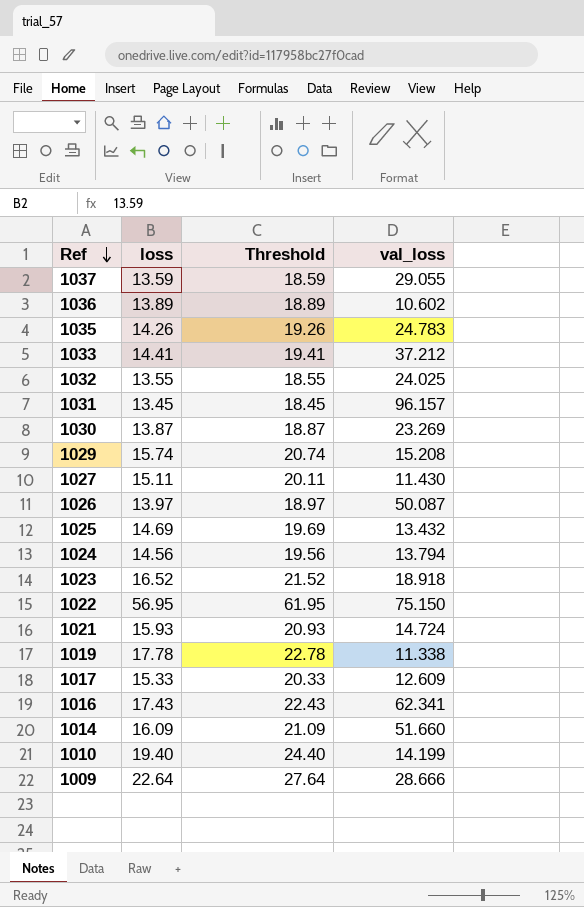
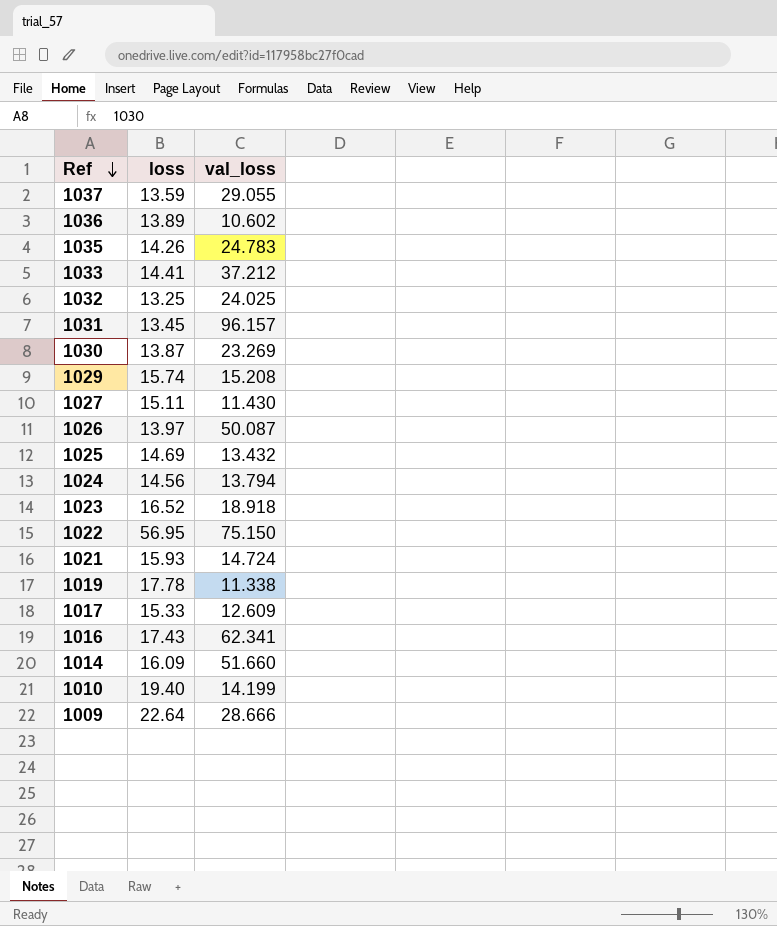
column Threshold | formula: [loss] + 5 -> none
1032 | loss: 13.55 -> 13.25

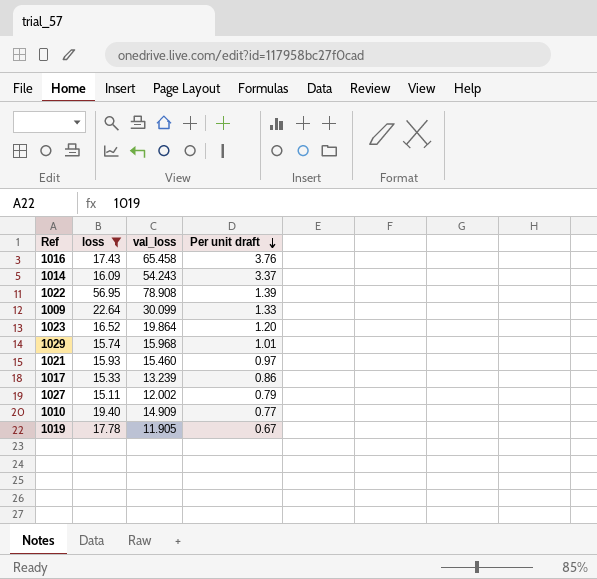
filter: none -> loss >= 15.11
row order: Ref descending -> Per unit draft descending
column Per unit draft | formula: none -> [val_loss] / [loss]
1016 | val_loss: 62.341 -> 65.458
1014 | val_loss: 51.660 -> 54.243
1022 | val_loss: 75.150 -> 78.908
1009 | val_loss: 28.666 -> 30.099
1023 | val_loss: 18.918 -> 19.864
1029 | val_loss: 15.208 -> 15.968
1021 | val_loss: 14.724 -> 15.460
1017 | val_loss: 12.609 -> 13.239
1027 | val_loss: 11.430 -> 12.002
1010 | val_loss: 14.199 -> 14.909
1019 | val_loss: 11.338 -> 11.905

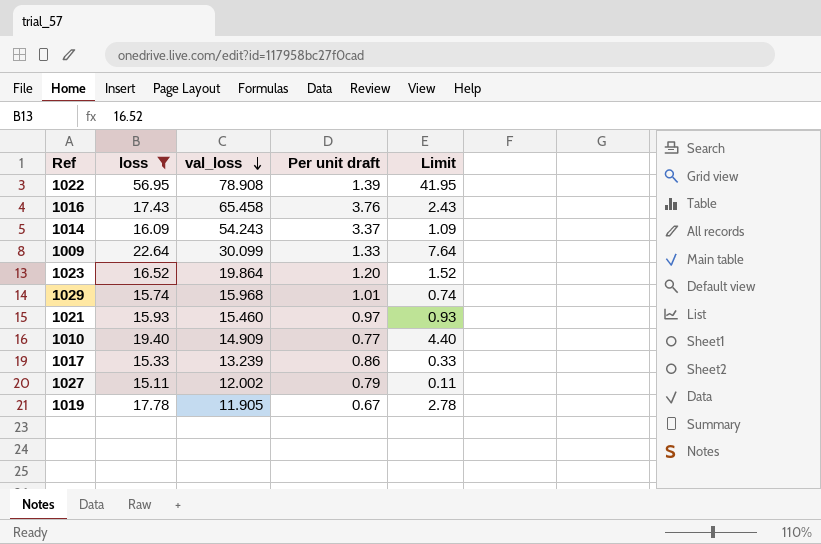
row order: Per unit draft descending -> val_loss descending
column Limit | formula: none -> [loss] - 15

